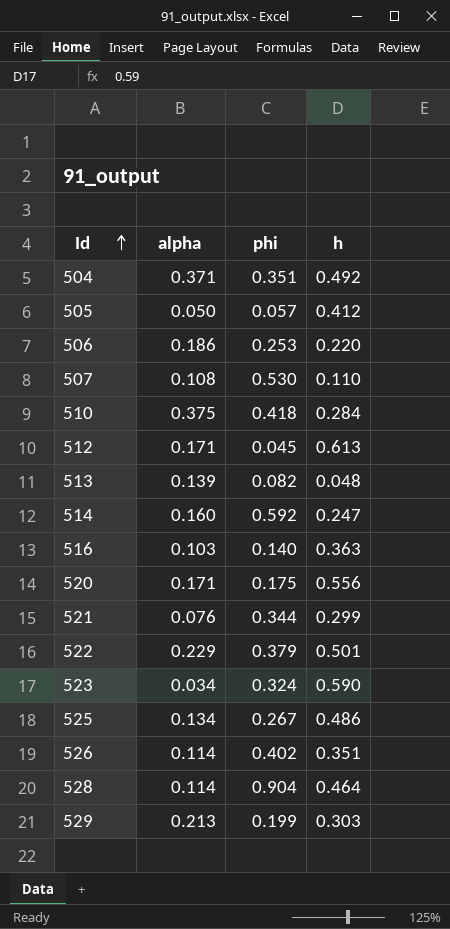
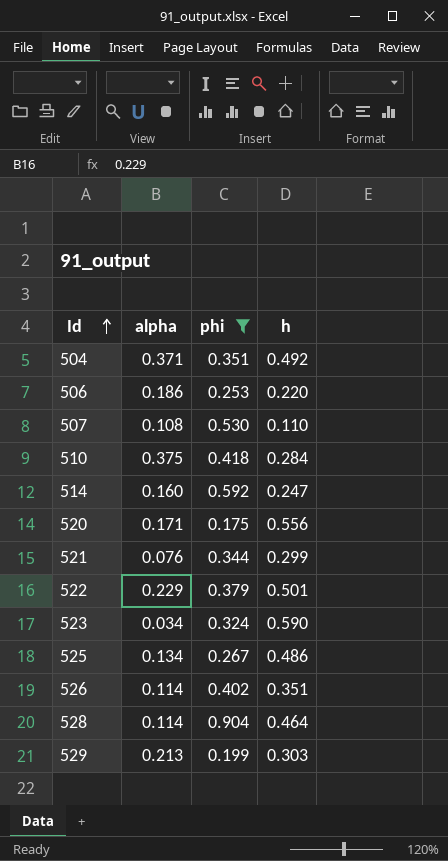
filter: none -> phi >= 0.175

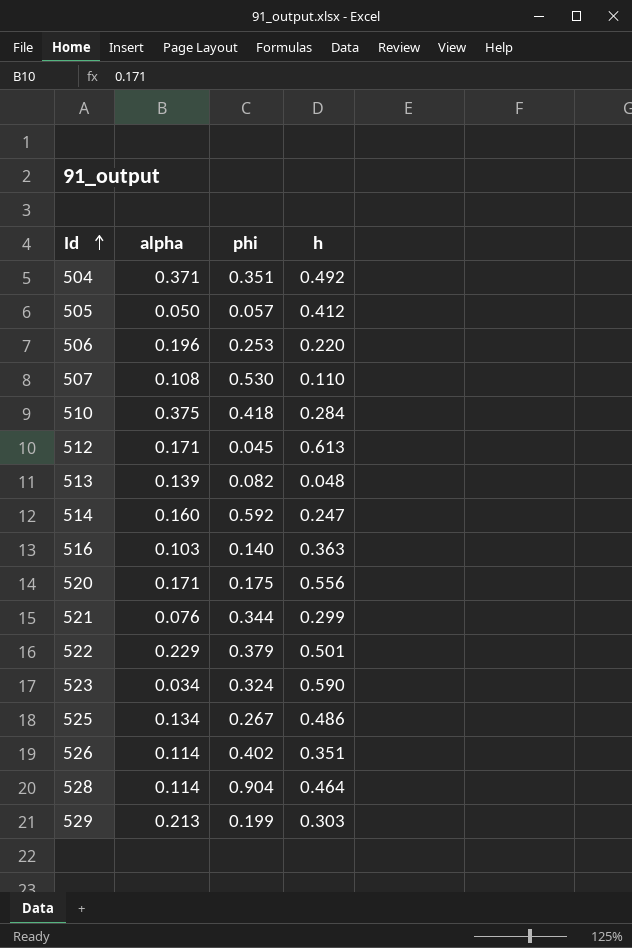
filter: phi >= 0.175 -> none
506 | alpha: 0.186 -> 0.196

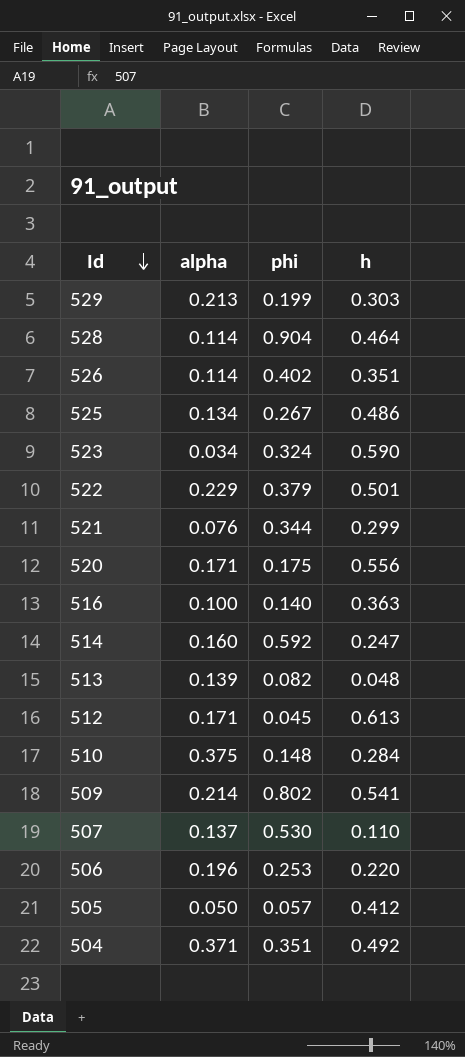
row order: Id ascending -> Id descending
516 | alpha: 0.103 -> 0.100
510 | phi: 0.418 -> 0.148
row 509: none -> 0.214 | 0.802 | 0.541
507 | alpha: 0.108 -> 0.137

